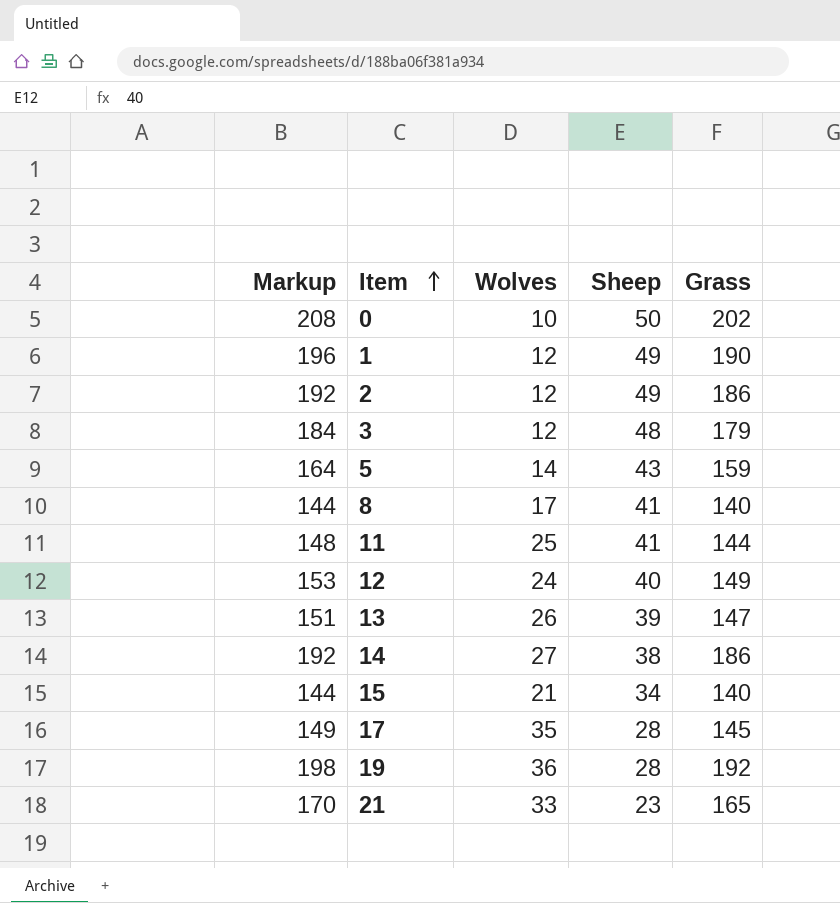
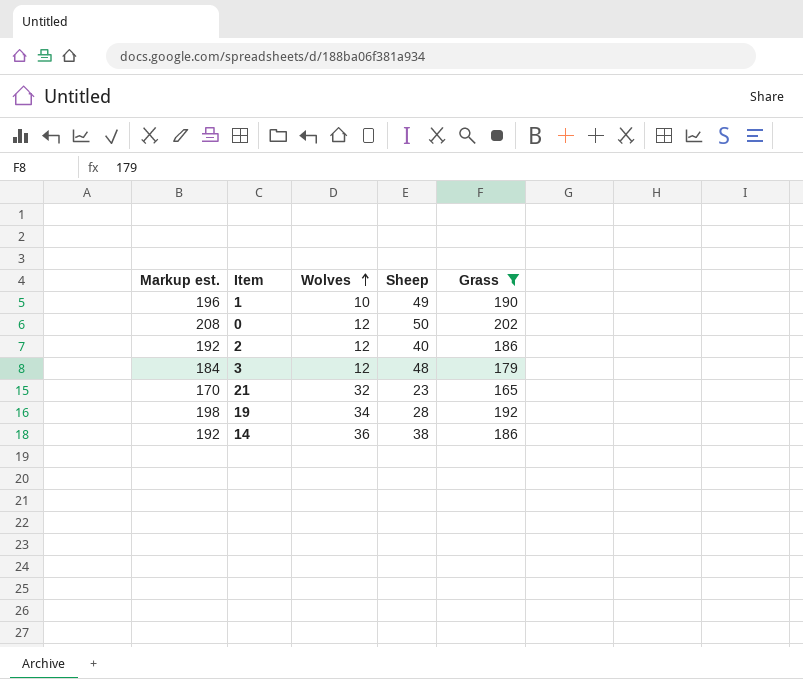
filter: none -> Grass >= 165
row order: Item ascending -> Wolves ascending
column name: Markup -> Markup est.
1 | Wolves: 12 -> 10
0 | Wolves: 10 -> 12
2 | Sheep: 49 -> 40
21 | Wolves: 33 -> 32
19 | Wolves: 36 -> 34
14 | Wolves: 27 -> 36

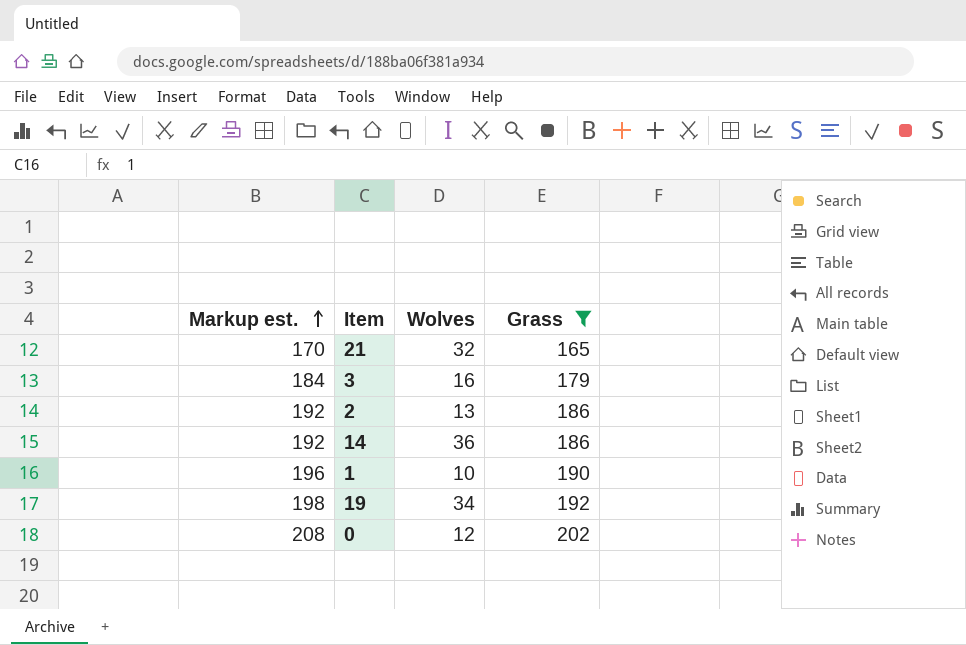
row order: Wolves ascending -> Markup est. ascending
column Sheep | position: 4 -> none
3 | Wolves: 12 -> 16
2 | Wolves: 12 -> 13

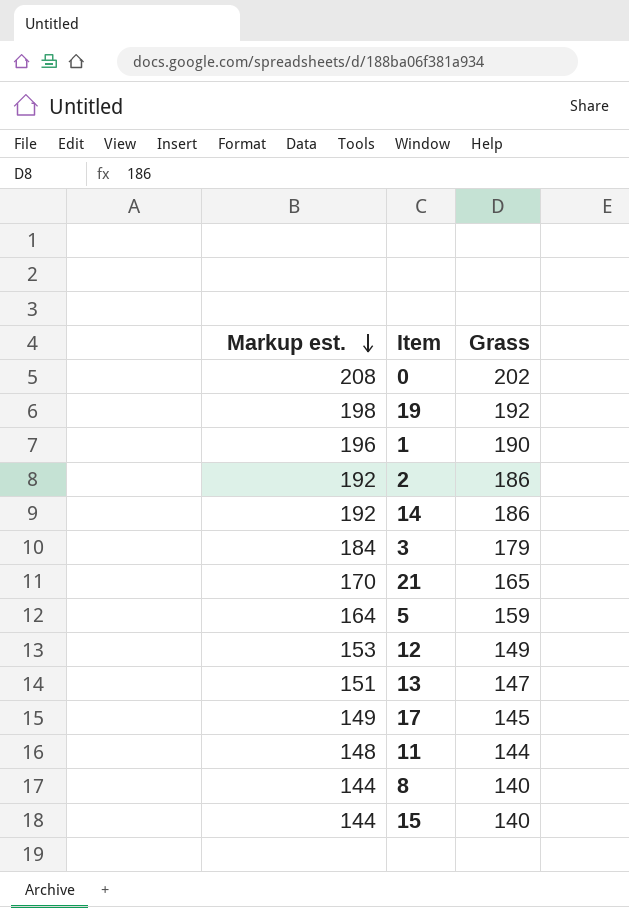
filter: Grass >= 165 -> none
row order: Markup est. ascending -> Markup est. descending
column Wolves | position: 3 -> none

